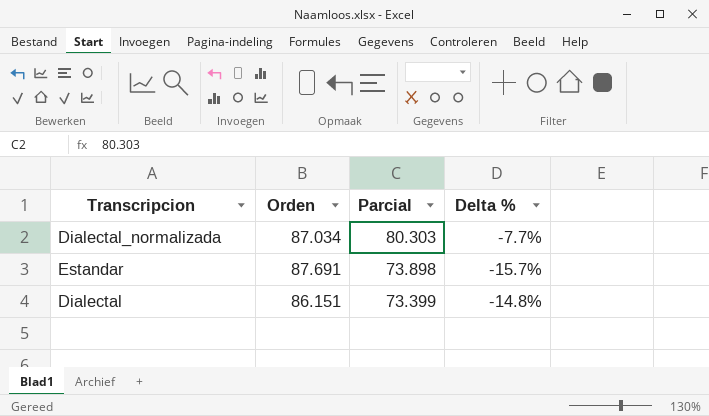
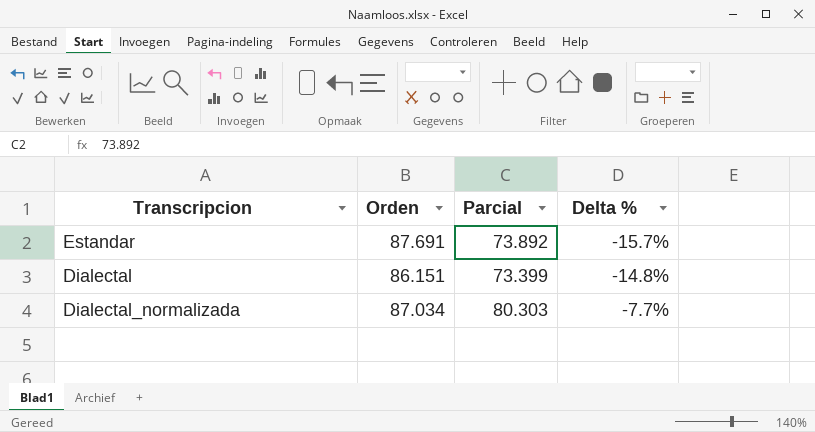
row order: Parcial descending -> Delta % ascending
Estandar | Parcial: 73.898 -> 73.892

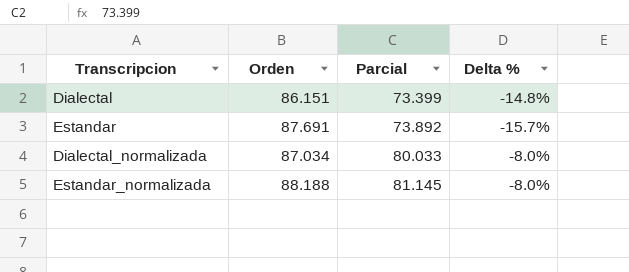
row order: Delta % ascending -> Parcial ascending
Dialectal_normalizada | Parcial: 80.303 -> 80.033
Dialectal_normalizada | Delta %: -7.7% -> -8.0%
row Estandar_normalizada: none -> 88.188 | 81.145 | -8.0%

